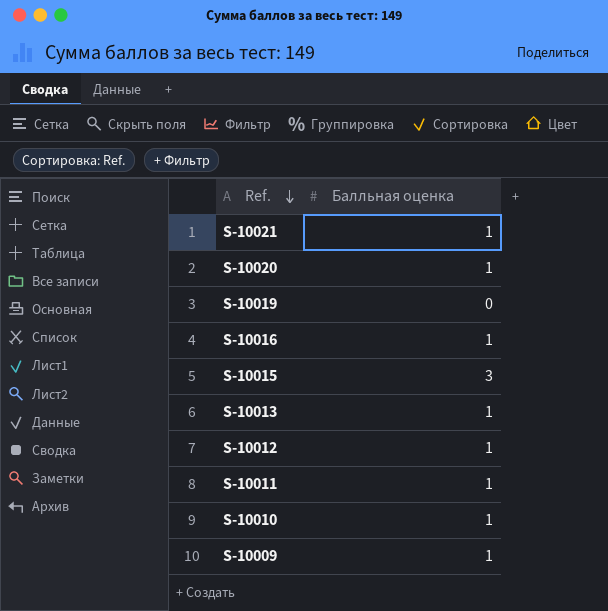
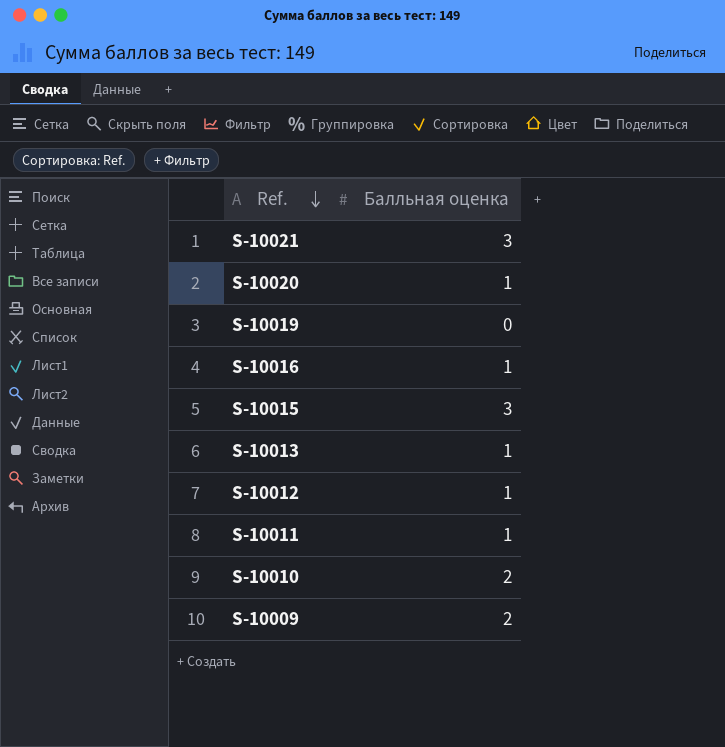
S-10021 | Балльная оценка: 1 -> 3
S-10010 | Балльная оценка: 1 -> 2
S-10009 | Балльная оценка: 1 -> 2

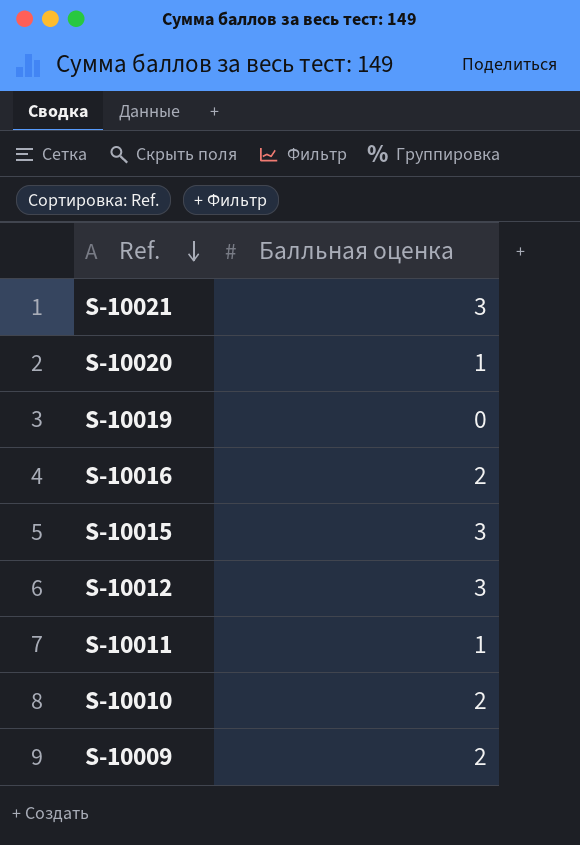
row S-10013: 1 -> none
S-10016 | Балльная оценка: 1 -> 2
S-10012 | Балльная оценка: 1 -> 3

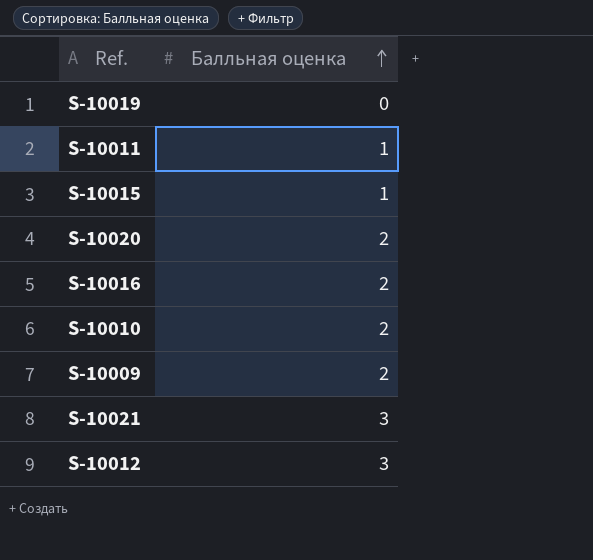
row order: Ref. descending -> Балльная оценка ascending
S-10015 | Балльная оценка: 3 -> 1
S-10020 | Балльная оценка: 1 -> 2

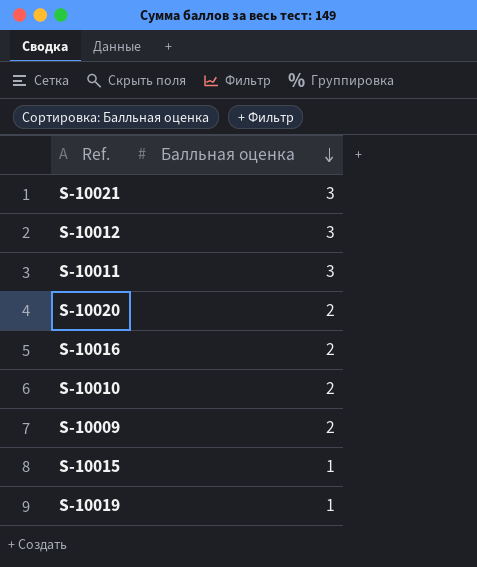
row order: Балльная оценка ascending -> Балльная оценка descending
S-10011 | Балльная оценка: 1 -> 3
S-10019 | Балльная оценка: 0 -> 1

